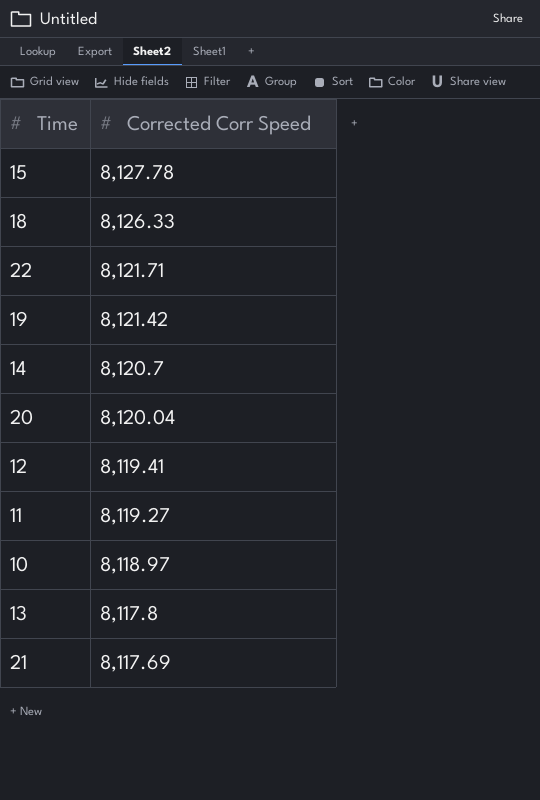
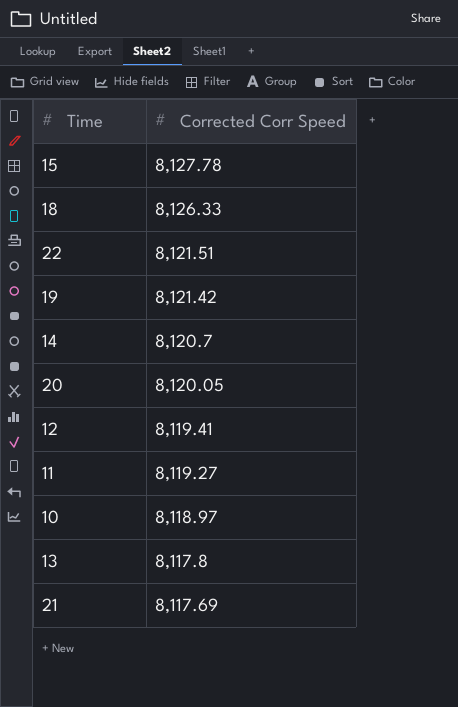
22 | Corrected Corr Speed: 8,121.71 -> 8,121.51
20 | Corrected Corr Speed: 8,120.04 -> 8,120.05

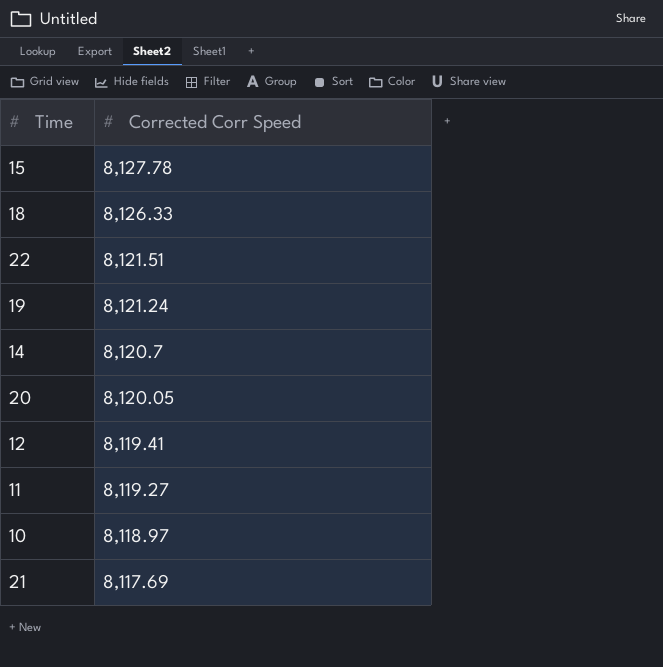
row 13: 8,117.8 -> none
19 | Corrected Corr Speed: 8,121.42 -> 8,121.24

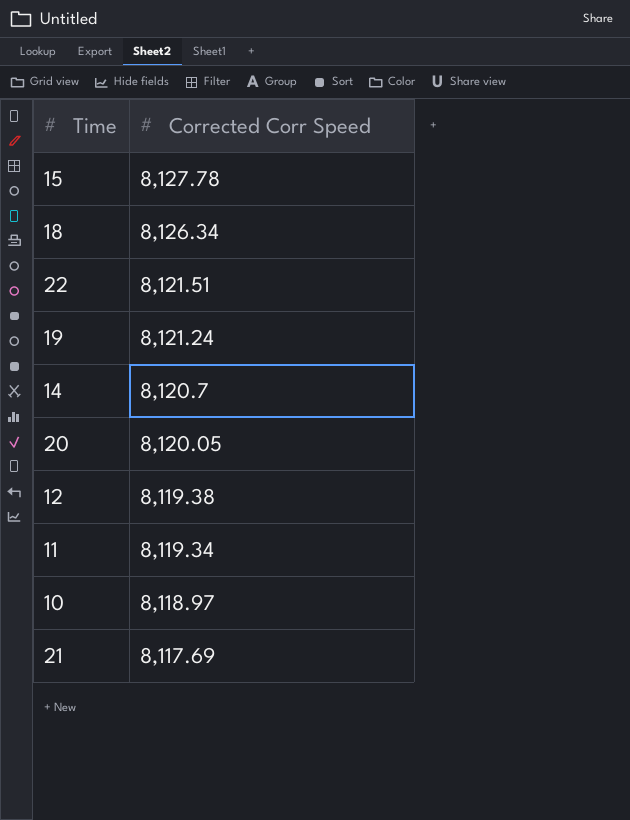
18 | Corrected Corr Speed: 8,126.33 -> 8,126.34
12 | Corrected Corr Speed: 8,119.41 -> 8,119.38
11 | Corrected Corr Speed: 8,119.27 -> 8,119.34

